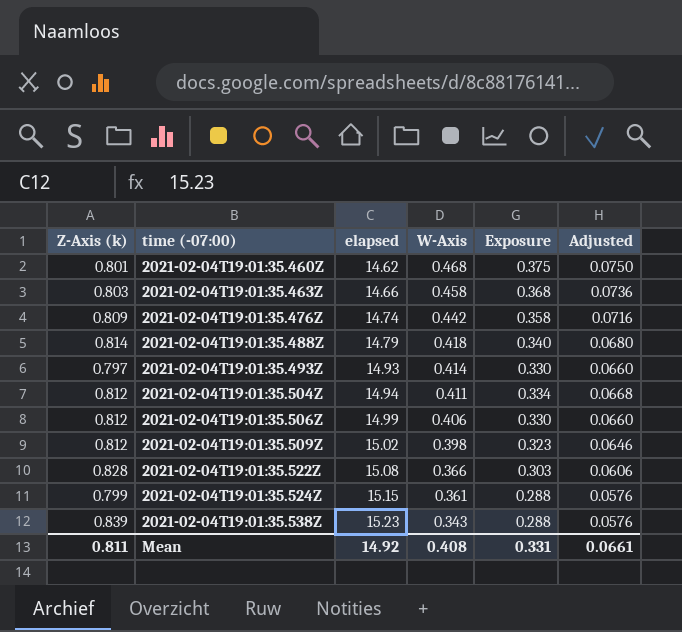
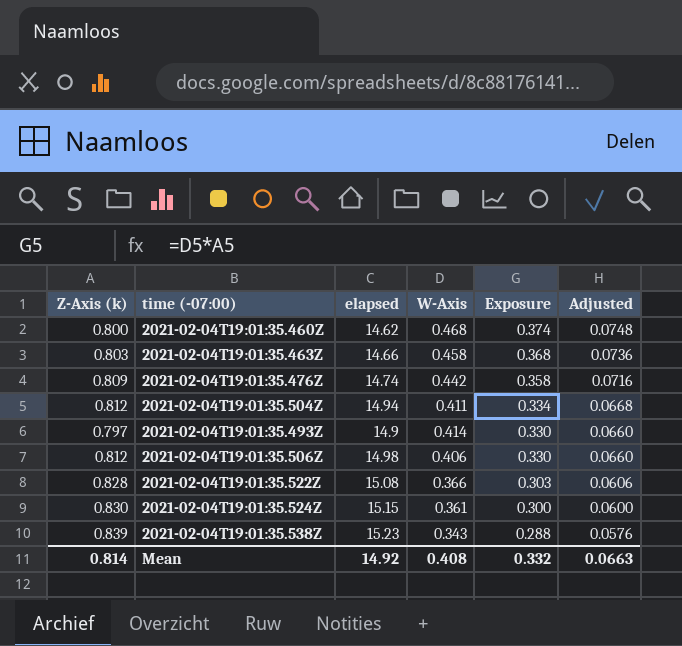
row order: time (-07:00) ascending -> Exposure descending
row 2021-02-04T19:01:35.488Z: 0.814 | 14.79 | 0.418 | 0.340 | 0.0680 -> none
row 2021-02-04T19:01:35.509Z: 0.812 | 15.02 | 0.398 | 0.323 | 0.0646 -> none
2021-02-04T19:01:35.460Z | Z-Axis (k): 0.801 -> 0.800
2021-02-04T19:01:35.460Z | Exposure: 0.375 -> 0.374
2021-02-04T19:01:35.460Z | Adjusted: 0.0750 -> 0.0748
2021-02-04T19:01:35.493Z | elapsed: 14.93 -> 14.9
2021-02-04T19:01:35.506Z | elapsed: 14.99 -> 14.98
2021-02-04T19:01:35.524Z | Z-Axis (k): 0.799 -> 0.830
2021-02-04T19:01:35.524Z | Exposure: 0.288 -> 0.300
2021-02-04T19:01:35.524Z | Adjusted: 0.0576 -> 0.0600
Mean | Z-Axis (k): 0.811 -> 0.814
Mean | Exposure: 0.331 -> 0.332
Mean | Adjusted: 0.0661 -> 0.0663

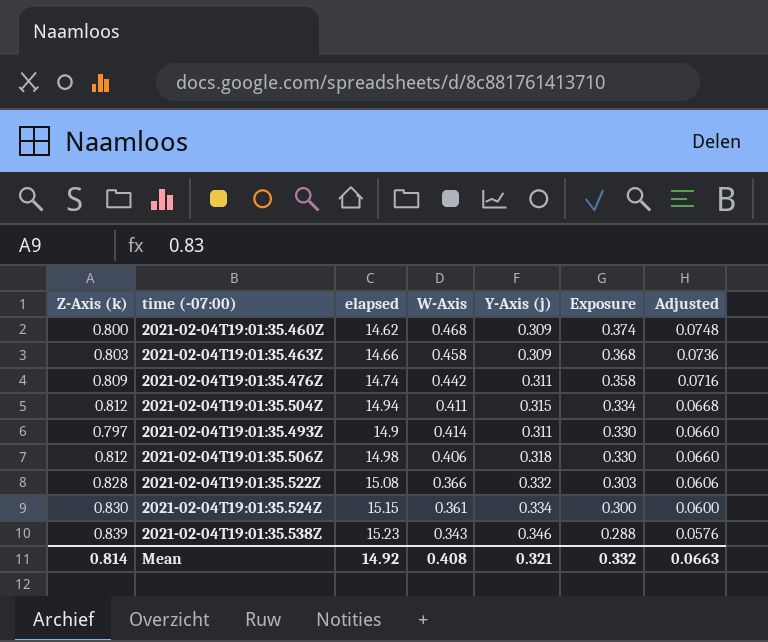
column Y-Axis (j) | position: none -> 5

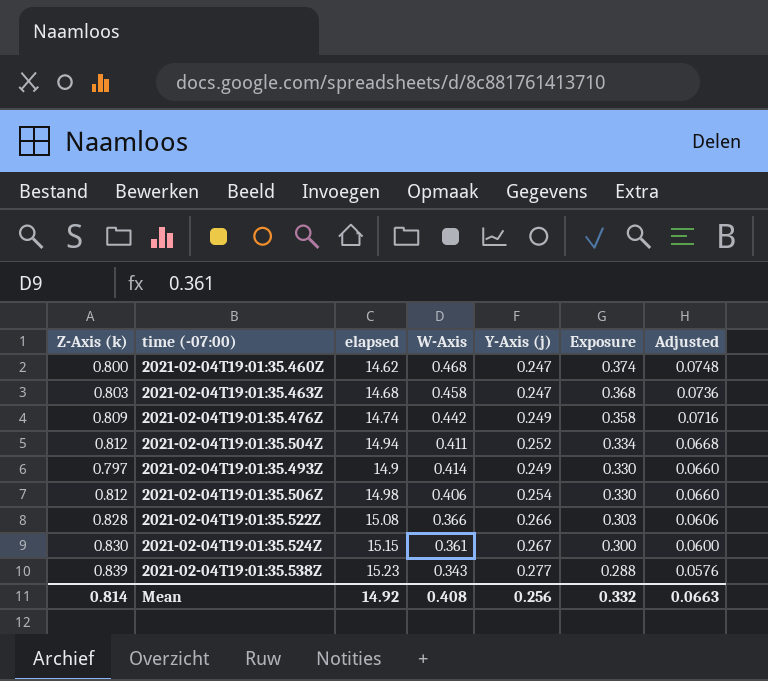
2021-02-04T19:01:35.460Z | Y-Axis (j): 0.309 -> 0.247
2021-02-04T19:01:35.463Z | elapsed: 14.66 -> 14.68
2021-02-04T19:01:35.463Z | Y-Axis (j): 0.309 -> 0.247
2021-02-04T19:01:35.476Z | Y-Axis (j): 0.311 -> 0.249
2021-02-04T19:01:35.504Z | Y-Axis (j): 0.315 -> 0.252
2021-02-04T19:01:35.493Z | Y-Axis (j): 0.311 -> 0.249
2021-02-04T19:01:35.506Z | Y-Axis (j): 0.318 -> 0.254
2021-02-04T19:01:35.522Z | Y-Axis (j): 0.332 -> 0.266
2021-02-04T19:01:35.524Z | Y-Axis (j): 0.334 -> 0.267
2021-02-04T19:01:35.538Z | Y-Axis (j): 0.346 -> 0.277
Mean | Y-Axis (j): 0.321 -> 0.256

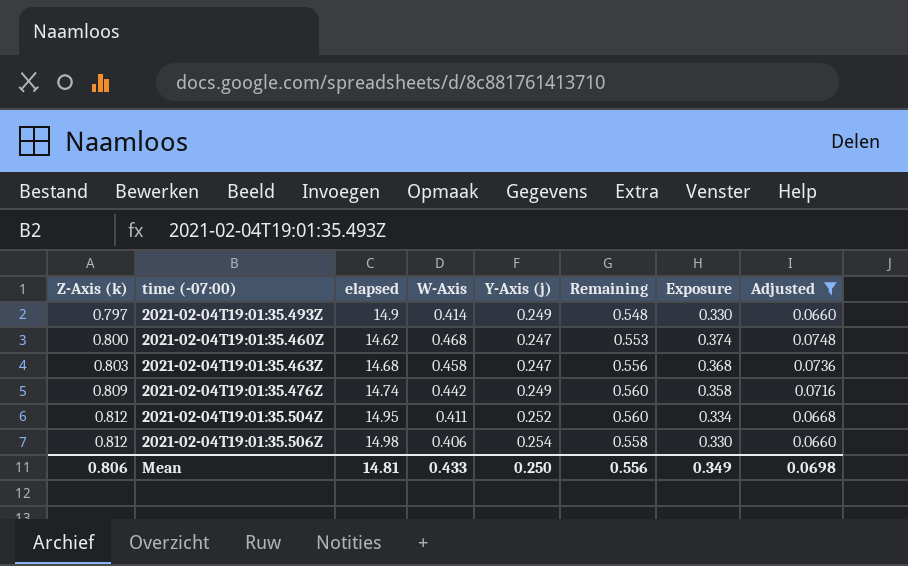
filter: none -> Adjusted >= 0.0660
row order: Exposure descending -> Z-Axis (k) ascending
column Remaining | formula: none -> [Z-Axis (k)] - [Y-Axis (j)]
2021-02-04T19:01:35.504Z | elapsed: 14.94 -> 14.95
Mean | Z-Axis (k): 0.814 -> 0.806
Mean | elapsed: 14.92 -> 14.81
Mean | W-Axis: 0.408 -> 0.433
Mean | Y-Axis (j): 0.256 -> 0.250
Mean | Exposure: 0.332 -> 0.349
Mean | Adjusted: 0.0663 -> 0.0698

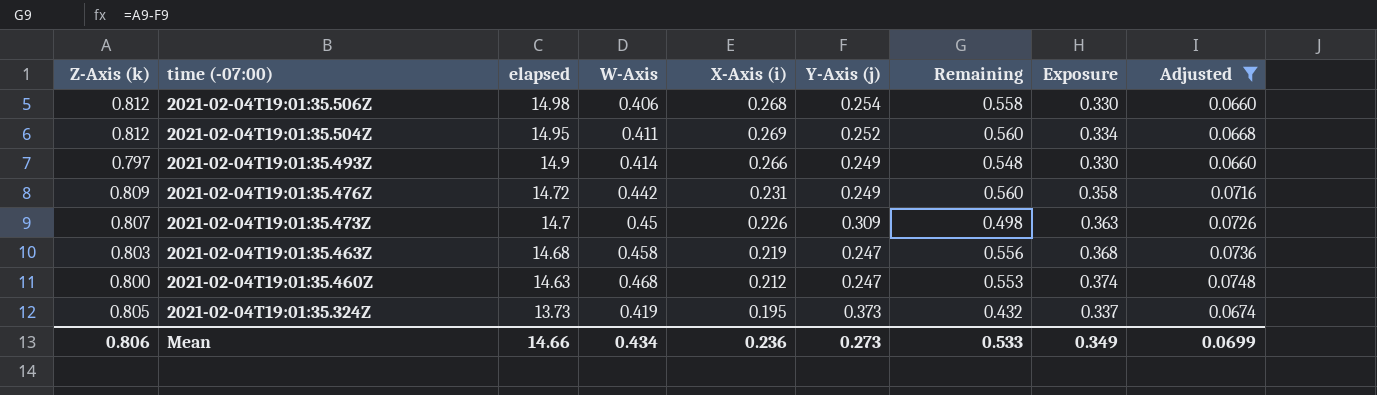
row order: Z-Axis (k) ascending -> time (-07:00) descending
column X-Axis (i) | position: none -> 5
2021-02-04T19:01:35.476Z | elapsed: 14.74 -> 14.72
row 2021-02-04T19:01:35.473Z: none -> 0.807 | 14.7 | 0.45 | 0.226 | 0.309 | 0.498 | 0.363 | 0.0726
2021-02-04T19:01:35.460Z | elapsed: 14.62 -> 14.63
row 2021-02-04T19:01:35.324Z: none -> 0.805 | 13.73 | 0.419 | 0.195 | 0.373 | 0.432 | 0.337 | 0.0674
Mean | elapsed: 14.81 -> 14.66
Mean | W-Axis: 0.433 -> 0.434
Mean | Y-Axis (j): 0.250 -> 0.273
Mean | Remaining: 0.556 -> 0.533
Mean | Adjusted: 0.0698 -> 0.0699

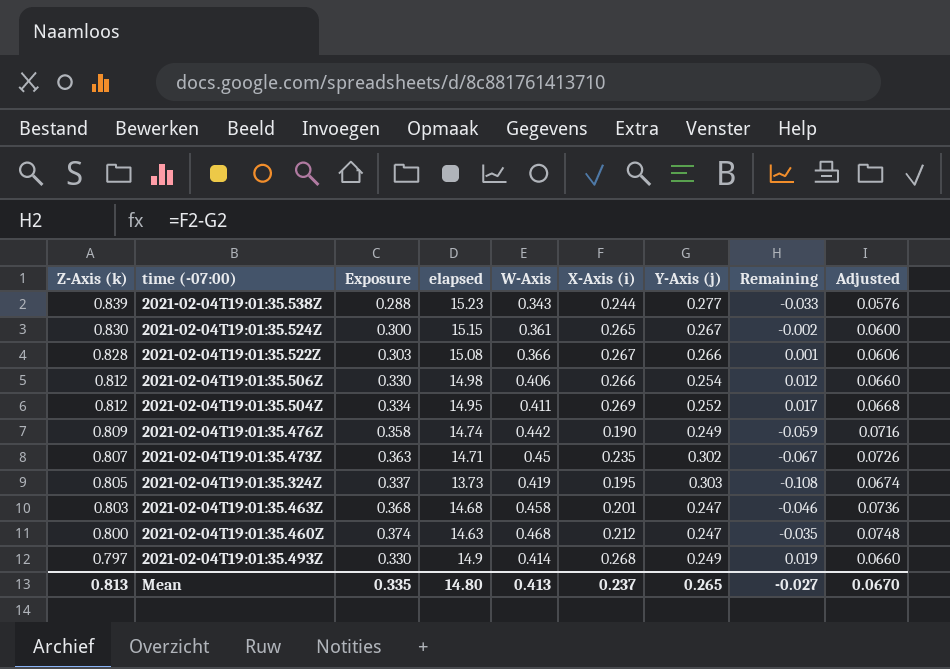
filter: Adjusted >= 0.0660 -> none
row order: time (-07:00) descending -> Z-Axis (k) descending
column Exposure | position: 8 -> 3
column Remaining | formula: [Z-Axis (k)] - [Y-Axis (j)] -> [X-Axis (i)] - [Y-Axis (j)]
2021-02-04T19:01:35.506Z | X-Axis (i): 0.268 -> 0.266
2021-02-04T19:01:35.476Z | elapsed: 14.72 -> 14.74
2021-02-04T19:01:35.476Z | X-Axis (i): 0.231 -> 0.190
2021-02-04T19:01:35.473Z | elapsed: 14.7 -> 14.71
2021-02-04T19:01:35.473Z | X-Axis (i): 0.226 -> 0.235
2021-02-04T19:01:35.473Z | Y-Axis (j): 0.309 -> 0.302
2021-02-04T19:01:35.324Z | Y-Axis (j): 0.373 -> 0.303
2021-02-04T19:01:35.463Z | X-Axis (i): 0.219 -> 0.201
2021-02-04T19:01:35.493Z | X-Axis (i): 0.266 -> 0.268
Mean | Z-Axis (k): 0.806 -> 0.813
Mean | Exposure: 0.349 -> 0.335
Mean | elapsed: 14.66 -> 14.80
Mean | W-Axis: 0.434 -> 0.413
Mean | X-Axis (i): 0.236 -> 0.237
Mean | Y-Axis (j): 0.273 -> 0.265
Mean | Remaining: 0.533 -> -0.027
Mean | Adjusted: 0.0699 -> 0.0670

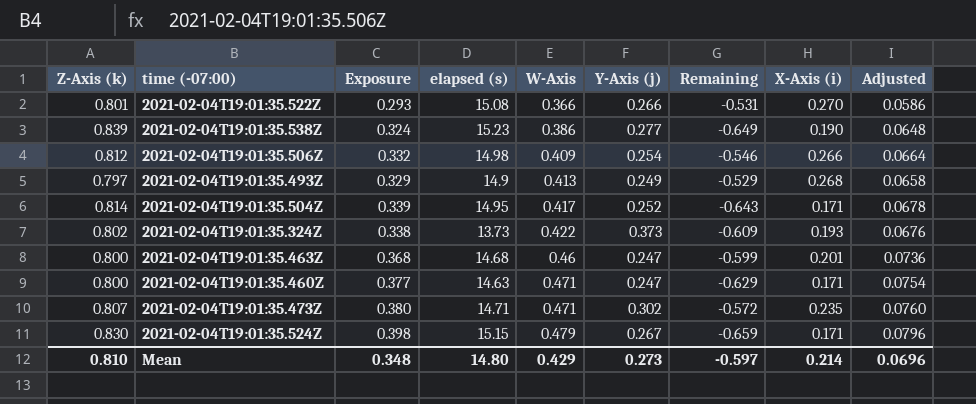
row order: Z-Axis (k) descending -> W-Axis ascending
column name: elapsed -> elapsed (s)
column Remaining | formula: [X-Axis (i)] - [Y-Axis (j)] -> [X-Axis (i)] - [Z-Axis (k)]
column X-Axis (i) | position: 6 -> 8
row 2021-02-04T19:01:35.476Z: 0.809 | 0.358 | 14.74 | 0.442 | 0.190 | 0.249 | -0.059 | 0.0716 -> none
2021-02-04T19:01:35.522Z | Z-Axis (k): 0.828 -> 0.801
2021-02-04T19:01:35.522Z | Exposure: 0.303 -> 0.293
2021-02-04T19:01:35.522Z | X-Axis (i): 0.267 -> 0.270
2021-02-04T19:01:35.522Z | Adjusted: 0.0606 -> 0.0586
2021-02-04T19:01:35.538Z | Exposure: 0.288 -> 0.324
2021-02-04T19:01:35.538Z | W-Axis: 0.343 -> 0.386
2021-02-04T19:01:35.538Z | X-Axis (i): 0.244 -> 0.190
2021-02-04T19:01:35.538Z | Adjusted: 0.0576 -> 0.0648
2021-02-04T19:01:35.506Z | Exposure: 0.330 -> 0.332
2021-02-04T19:01:35.506Z | W-Axis: 0.406 -> 0.409
2021-02-04T19:01:35.506Z | Adjusted: 0.0660 -> 0.0664
2021-02-04T19:01:35.493Z | Exposure: 0.330 -> 0.329
2021-02-04T19:01:35.493Z | W-Axis: 0.414 -> 0.413
2021-02-04T19:01:35.493Z | Adjusted: 0.0660 -> 0.0658
2021-02-04T19:01:35.504Z | Z-Axis (k): 0.812 -> 0.814
2021-02-04T19:01:35.504Z | Exposure: 0.334 -> 0.339
2021-02-04T19:01:35.504Z | W-Axis: 0.411 -> 0.417
2021-02-04T19:01:35.504Z | X-Axis (i): 0.269 -> 0.171
2021-02-04T19:01:35.504Z | Adjusted: 0.0668 -> 0.0678
2021-02-04T19:01:35.324Z | Z-Axis (k): 0.805 -> 0.802
2021-02-04T19:01:35.324Z | Exposure: 0.337 -> 0.338
2021-02-04T19:01:35.324Z | W-Axis: 0.419 -> 0.422
2021-02-04T19:01:35.324Z | Y-Axis (j): 0.303 -> 0.373
2021-02-04T19:01:35.324Z | X-Axis (i): 0.195 -> 0.193
2021-02-04T19:01:35.324Z | Adjusted: 0.0674 -> 0.0676
2021-02-04T19:01:35.463Z | Z-Axis (k): 0.803 -> 0.800
2021-02-04T19:01:35.463Z | W-Axis: 0.458 -> 0.46
2021-02-04T19:01:35.460Z | Exposure: 0.374 -> 0.377
2021-02-04T19:01:35.460Z | W-Axis: 0.468 -> 0.471
2021-02-04T19:01:35.460Z | X-Axis (i): 0.212 -> 0.171
2021-02-04T19:01:35.460Z | Adjusted: 0.0748 -> 0.0754
2021-02-04T19:01:35.473Z | Exposure: 0.363 -> 0.380
2021-02-04T19:01:35.473Z | W-Axis: 0.45 -> 0.471
2021-02-04T19:01:35.473Z | Adjusted: 0.0726 -> 0.0760
2021-02-04T19:01:35.524Z | Exposure: 0.300 -> 0.398
2021-02-04T19:01:35.524Z | W-Axis: 0.361 -> 0.479
2021-02-04T19:01:35.524Z | X-Axis (i): 0.265 -> 0.171
2021-02-04T19:01:35.524Z | Adjusted: 0.0600 -> 0.0796
Mean | Z-Axis (k): 0.813 -> 0.810
Mean | Exposure: 0.335 -> 0.348
Mean | W-Axis: 0.413 -> 0.429
Mean | Y-Axis (j): 0.265 -> 0.273
Mean | Remaining: -0.027 -> -0.597
Mean | X-Axis (i): 0.237 -> 0.214
Mean | Adjusted: 0.0670 -> 0.0696

